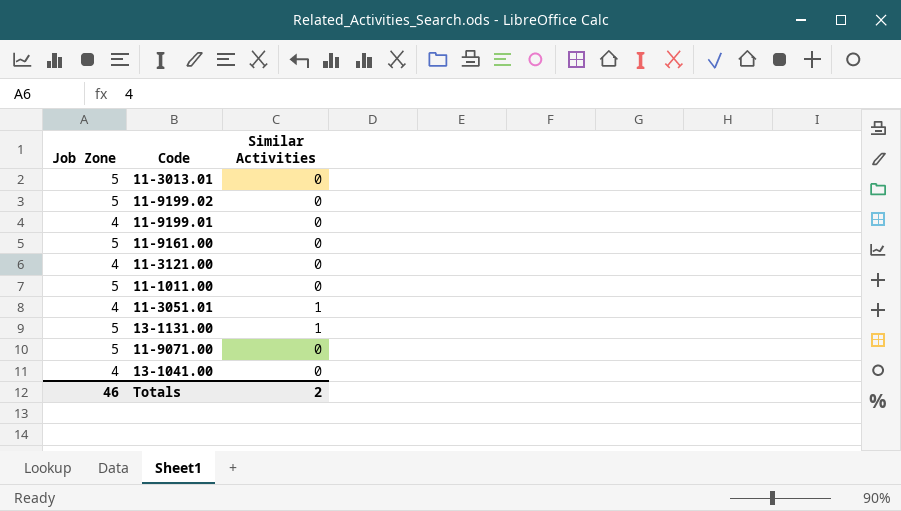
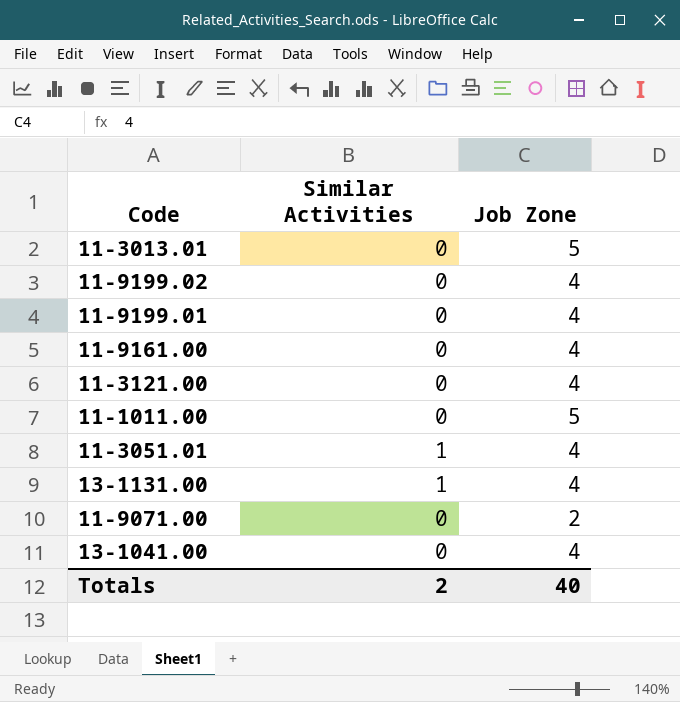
column Job Zone | position: 1 -> 3
11-9199.02 | Job Zone: 5 -> 4
11-9161.00 | Job Zone: 5 -> 4
13-1131.00 | Job Zone: 5 -> 4
11-9071.00 | Job Zone: 5 -> 2
Totals | Job Zone: 46 -> 40

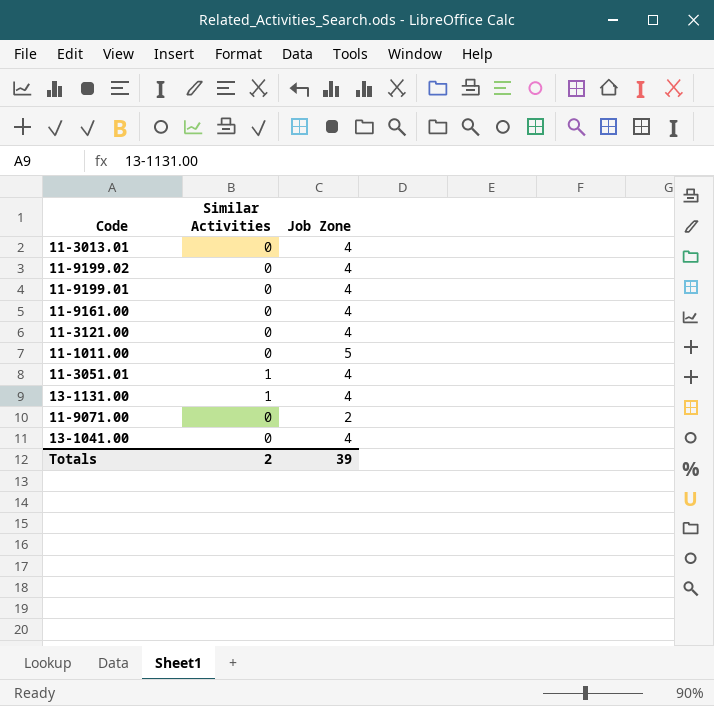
11-3013.01 | Job Zone: 5 -> 4
Totals | Job Zone: 40 -> 39

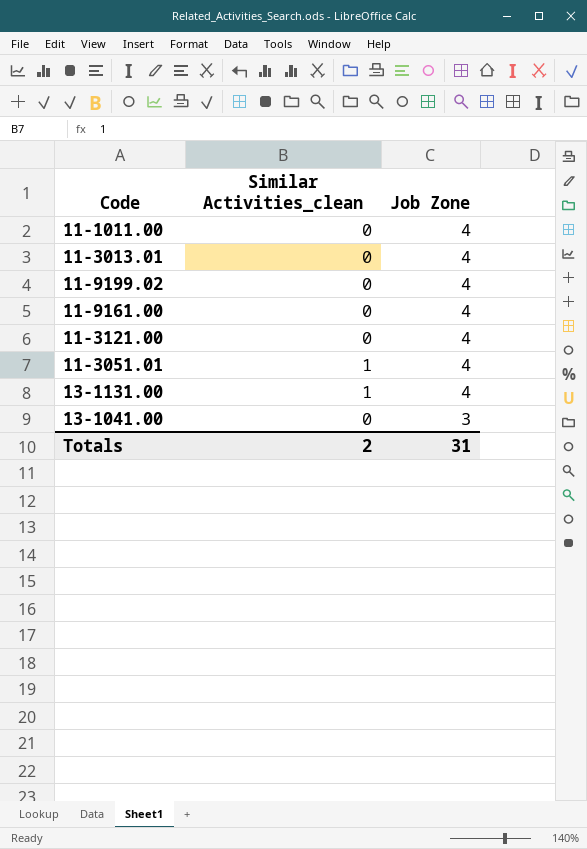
row order: none -> Job Zone descending
column name: Similar Activities -> Similar Activities_clean
row 11-9199.01: 0 | 4 -> none
row 11-9071.00: 0 | 2 -> none
11-1011.00 | Job Zone: 5 -> 4
13-1041.00 | Job Zone: 4 -> 3
Totals | Job Zone: 39 -> 31

